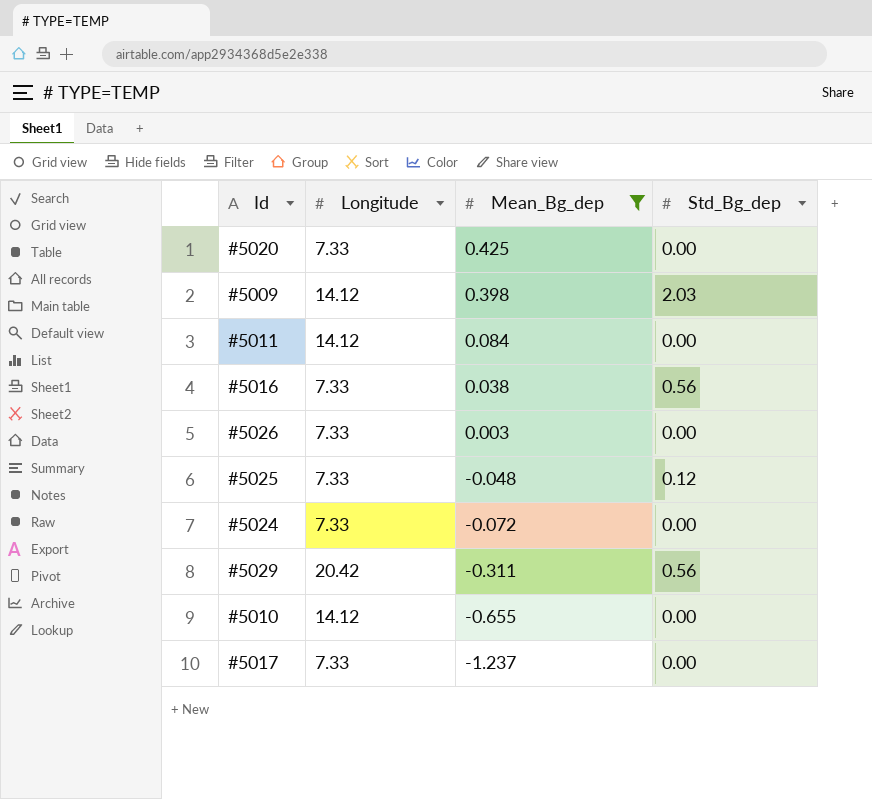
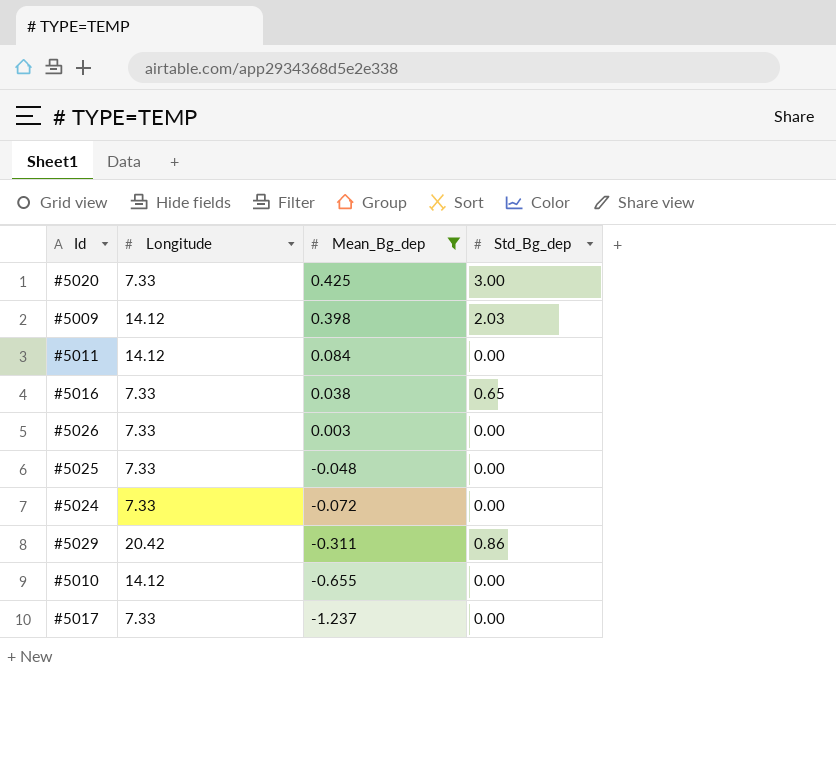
#5020 | Std_Bg_dep: 0.00 -> 3.00
#5016 | Std_Bg_dep: 0.56 -> 0.65
#5025 | Std_Bg_dep: 0.12 -> 0.00
#5029 | Std_Bg_dep: 0.56 -> 0.86

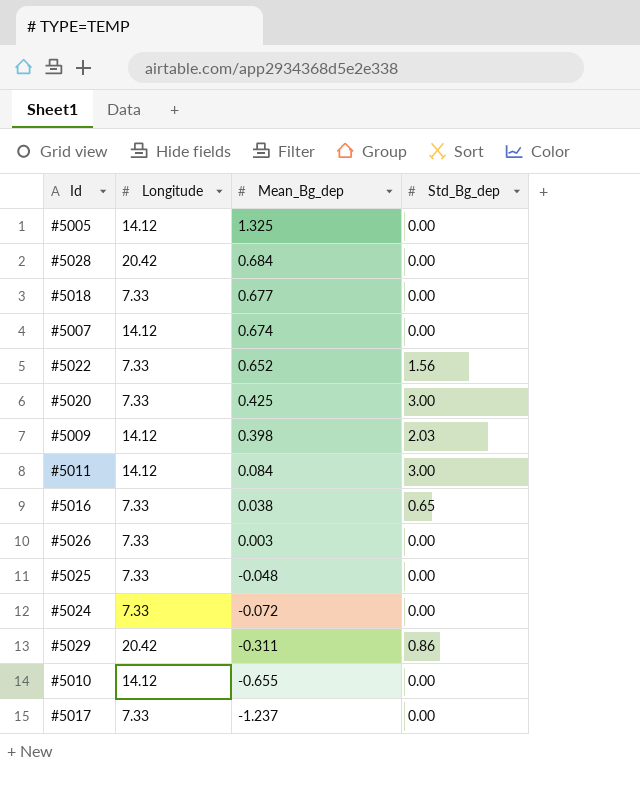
filter: Mean_Bg_dep <= 0.425 -> none
#5011 | Std_Bg_dep: 0.00 -> 3.00

